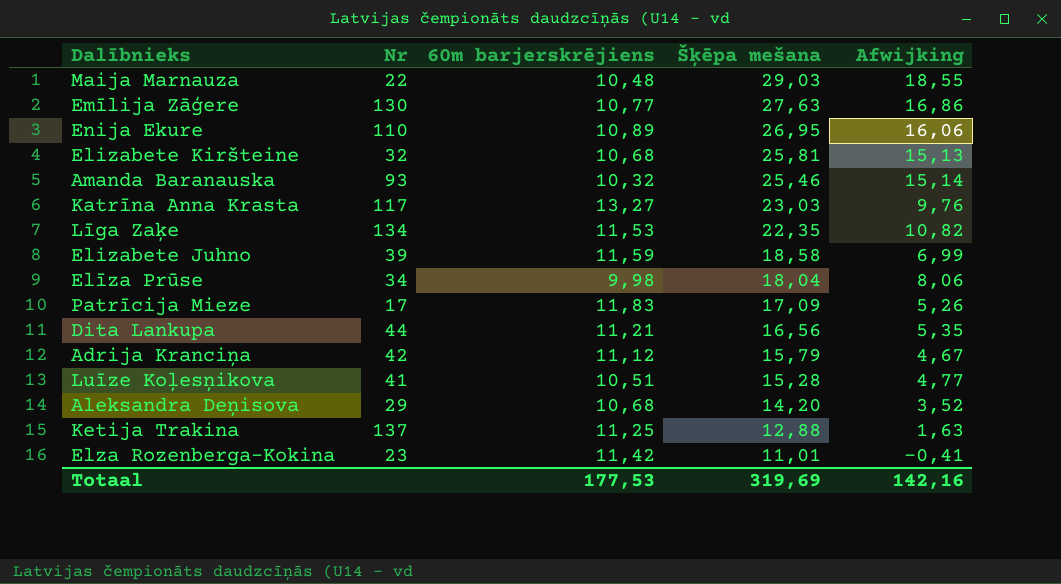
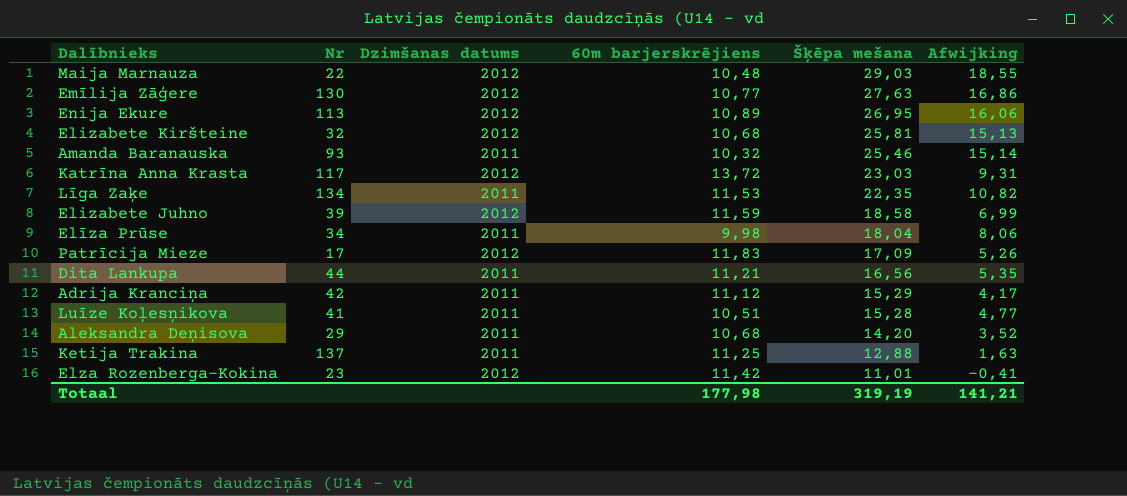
column Dzimšanas datums | position: none -> 3
Enija Ekure | Nr: 110 -> 113
Katrīna Anna Krasta | 60m barjerskrējiens: 13,27 -> 13,72
Katrīna Anna Krasta | Afwijking: 9,76 -> 9,31
Adrija Kranciņa | Šķēpa mešana: 15,79 -> 15,29
Adrija Kranciņa | Afwijking: 4,67 -> 4,17
Totaal | 60m barjerskrējiens: 177,53 -> 177,98
Totaal | Šķēpa mešana: 319,69 -> 319,19
Totaal | Afwijking: 142,16 -> 141,21

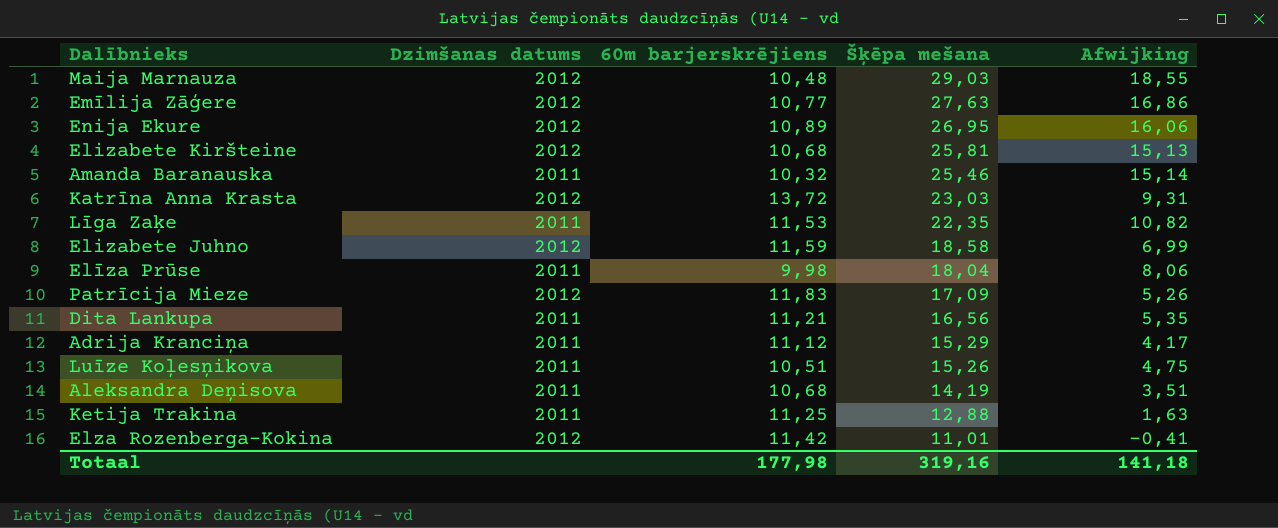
column Nr | position: 2 -> none
Luīze Koļesņikova | Šķēpa mešana: 15,28 -> 15,26
Luīze Koļesņikova | Afwijking: 4,77 -> 4,75
Aleksandra Deņisova | Šķēpa mešana: 14,20 -> 14,19
Aleksandra Deņisova | Afwijking: 3,52 -> 3,51
Totaal | Šķēpa mešana: 319,19 -> 319,16
Totaal | Afwijking: 141,21 -> 141,18

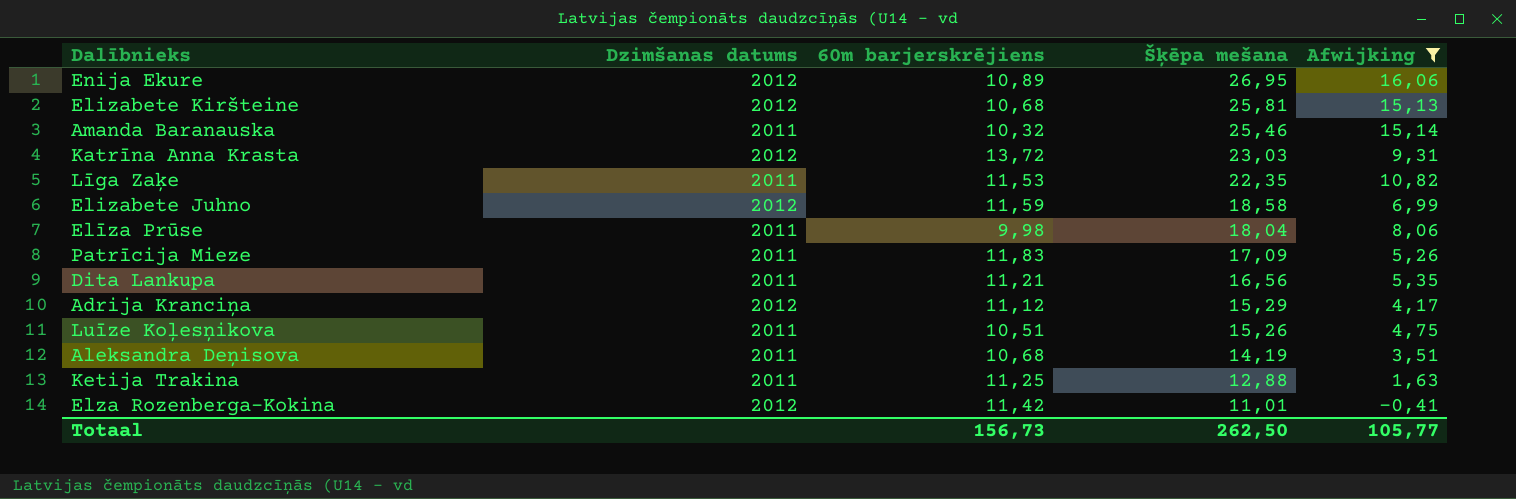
filter: none -> Afwijking <= 16,06
Patrīcija Mieze | Dzimšanas datums: 2012 -> 2011
Adrija Kranciņa | Dzimšanas datums: 2011 -> 2012
Totaal | 60m barjerskrējiens: 177,98 -> 156,73
Totaal | Šķēpa mešana: 319,16 -> 262,50
Totaal | Afwijking: 141,18 -> 105,77

